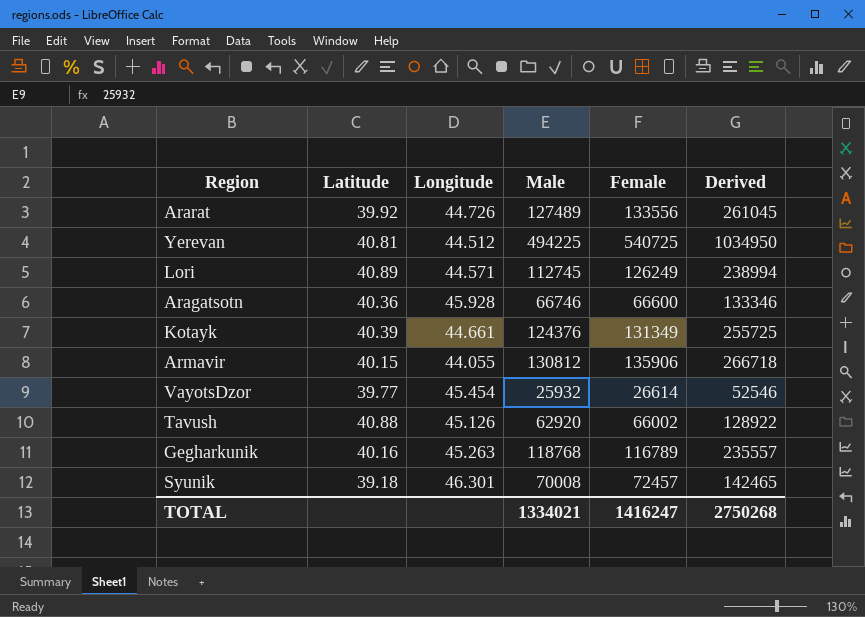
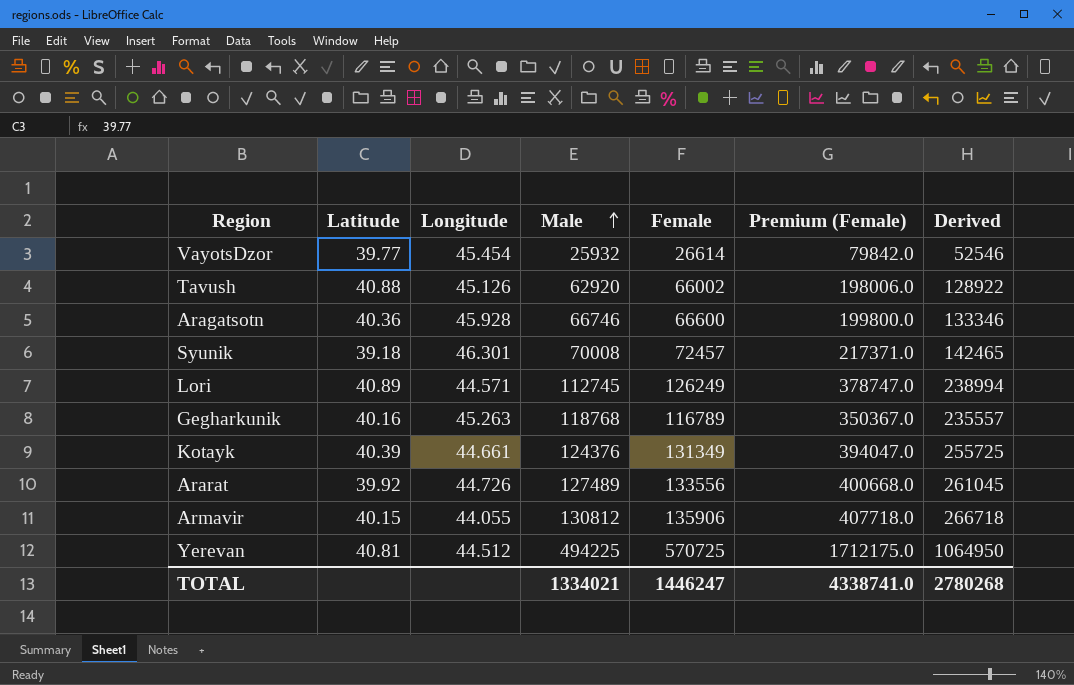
row order: none -> Male ascending
column Premium (Female) | formula: none -> [Female] * 3
Yerevan | Female: 540725 -> 570725
Yerevan | Derived: 1034950 -> 1064950
TOTAL | Female: 1416247 -> 1446247
TOTAL | Derived: 2750268 -> 2780268

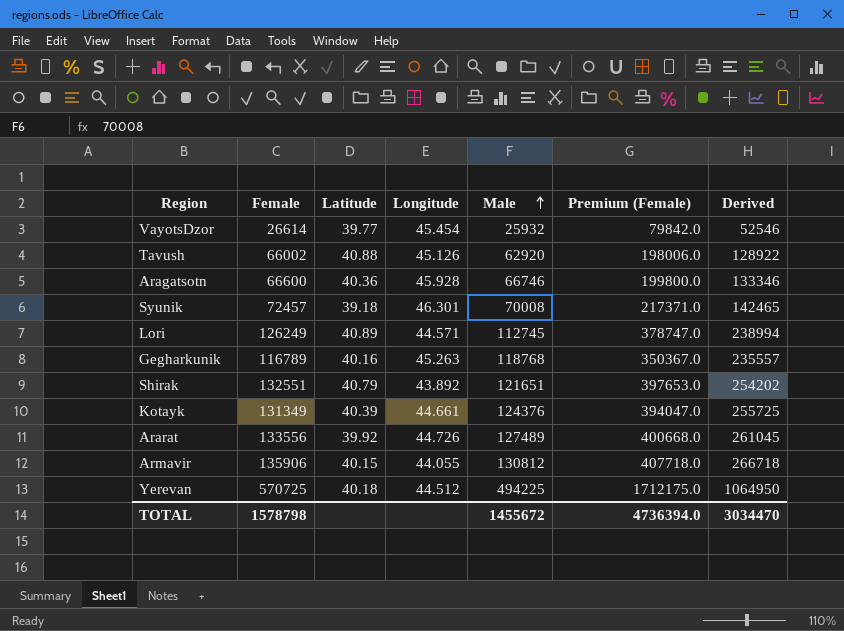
column Female | position: 5 -> 2
row Shirak: none -> 132551 | 40.79 | 43.892 | 121651 | 397653.0 | 254202
Yerevan | Latitude: 40.81 -> 40.18
TOTAL | Female: 1446247 -> 1578798
TOTAL | Male: 1334021 -> 1455672
TOTAL | Premium (Female): 4338741.0 -> 4736394.0
TOTAL | Derived: 2780268 -> 3034470

